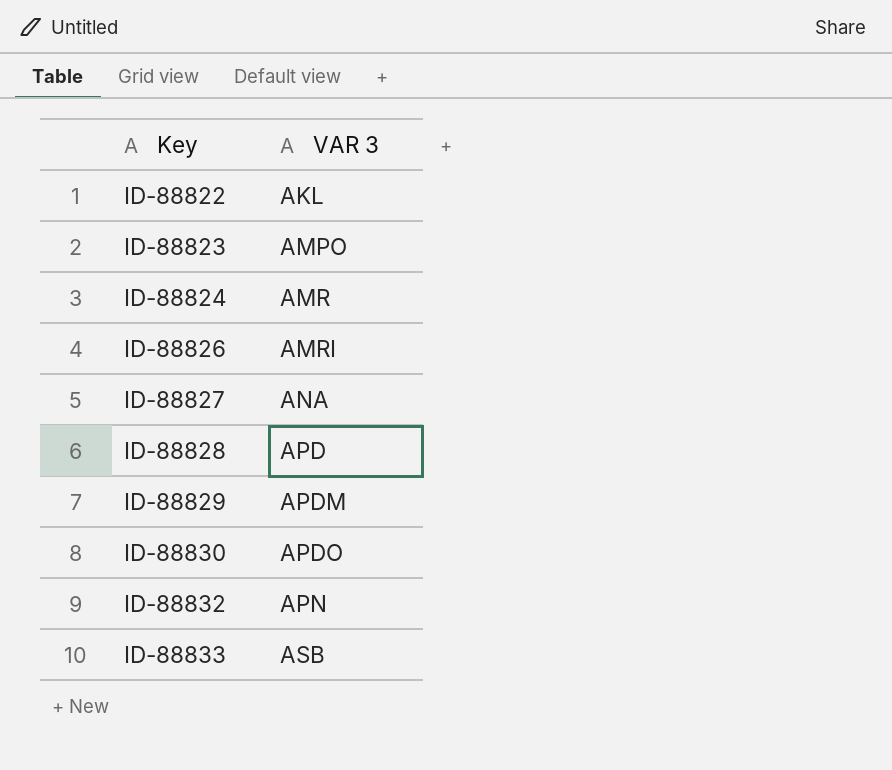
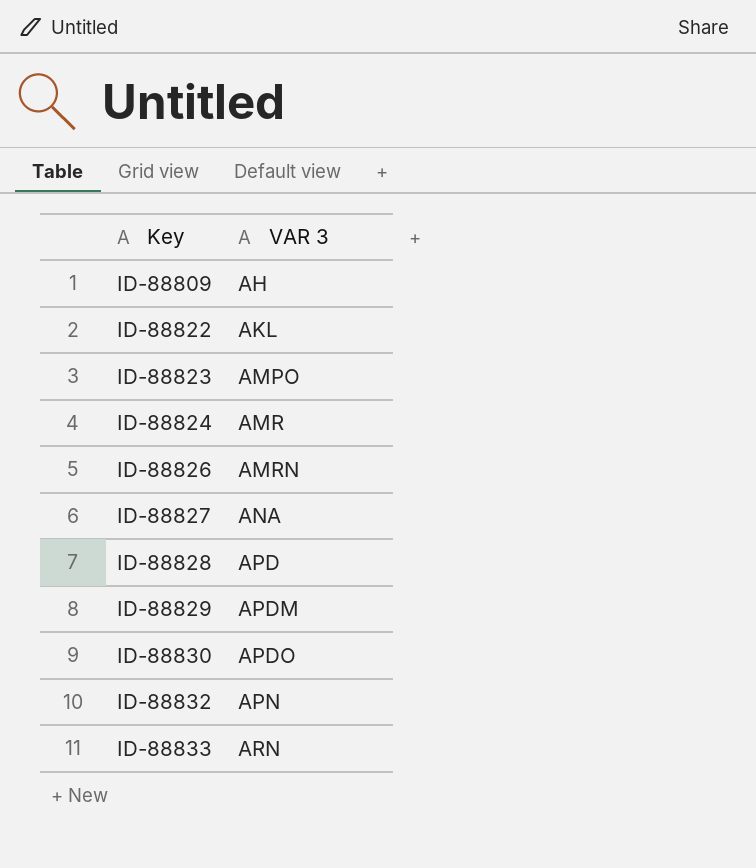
row ID-88809: none -> AH
ID-88826 | VAR 3: AMRI -> AMRN
ID-88833 | VAR 3: ASB -> ARN

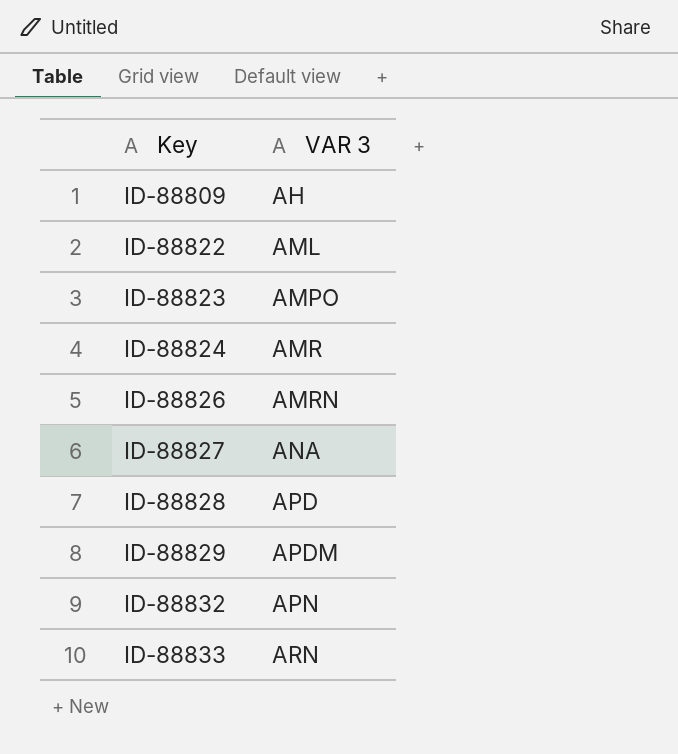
row ID-88830: APDO -> none
ID-88822 | VAR 3: AKL -> AML

